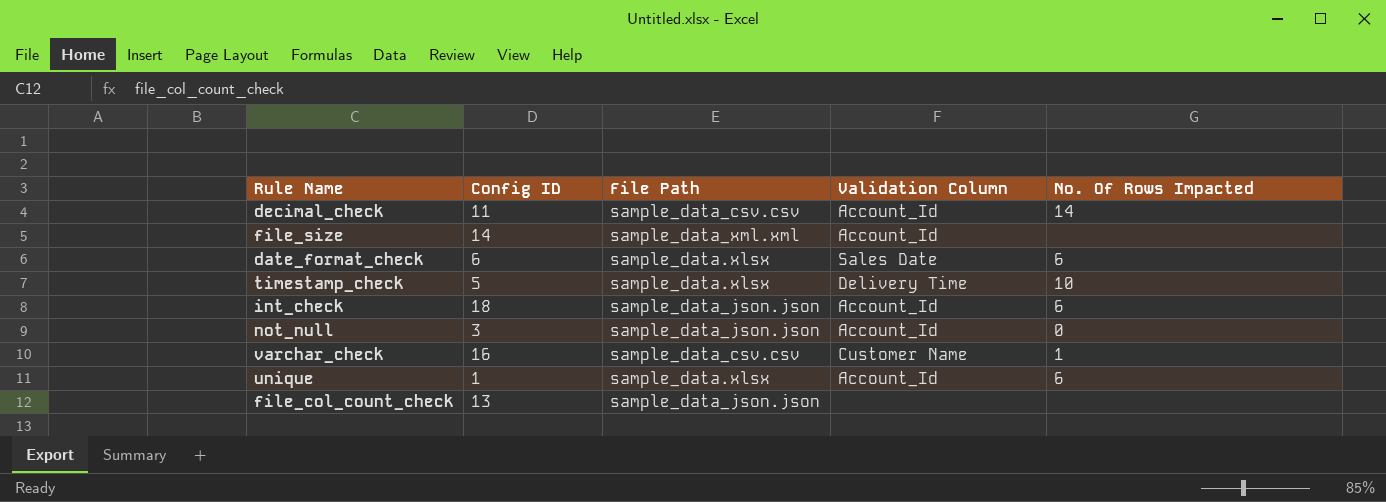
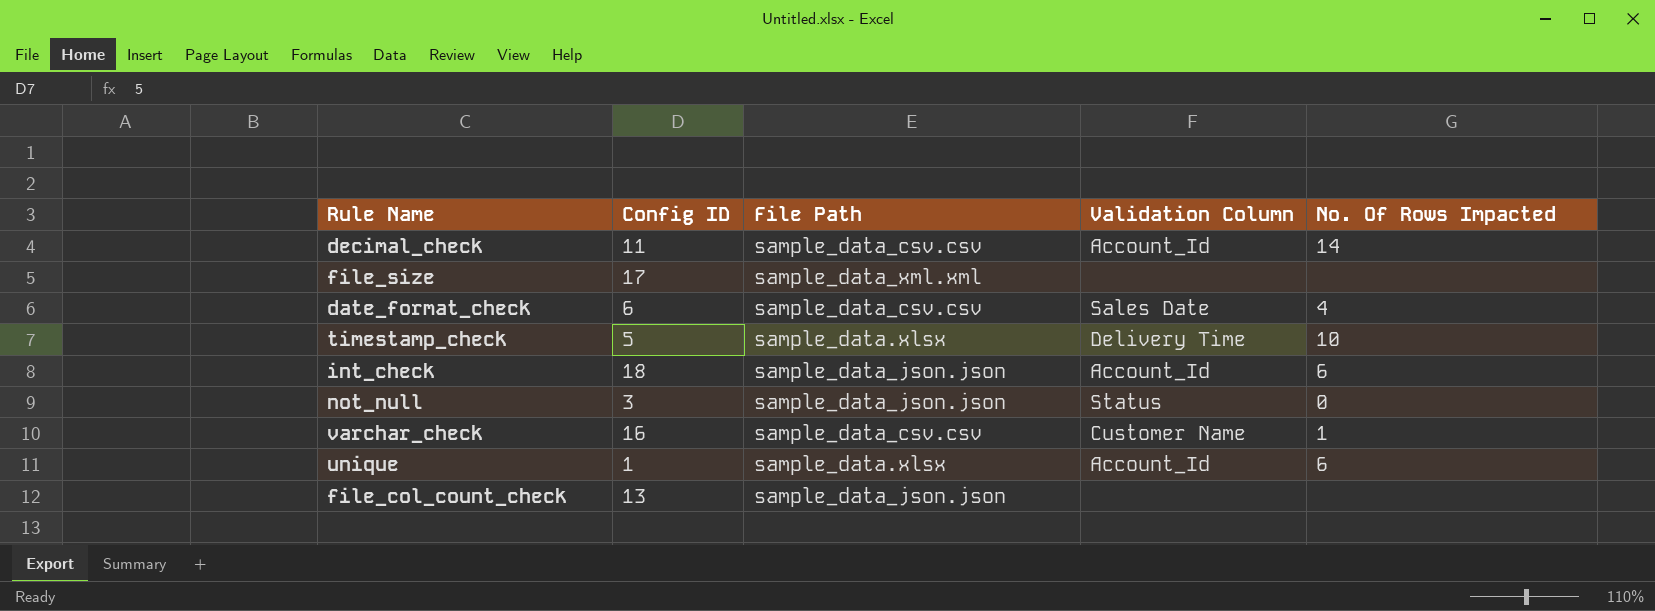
file_size | Config ID: 14 -> 17
file_size | Validation Column: Account_Id -> none
date_format_check | File Path: sample_data.xlsx -> sample_data_csv.csv
date_format_check | No. Of Rows Impacted: 6 -> 4
not_null | Validation Column: Account_Id -> Status

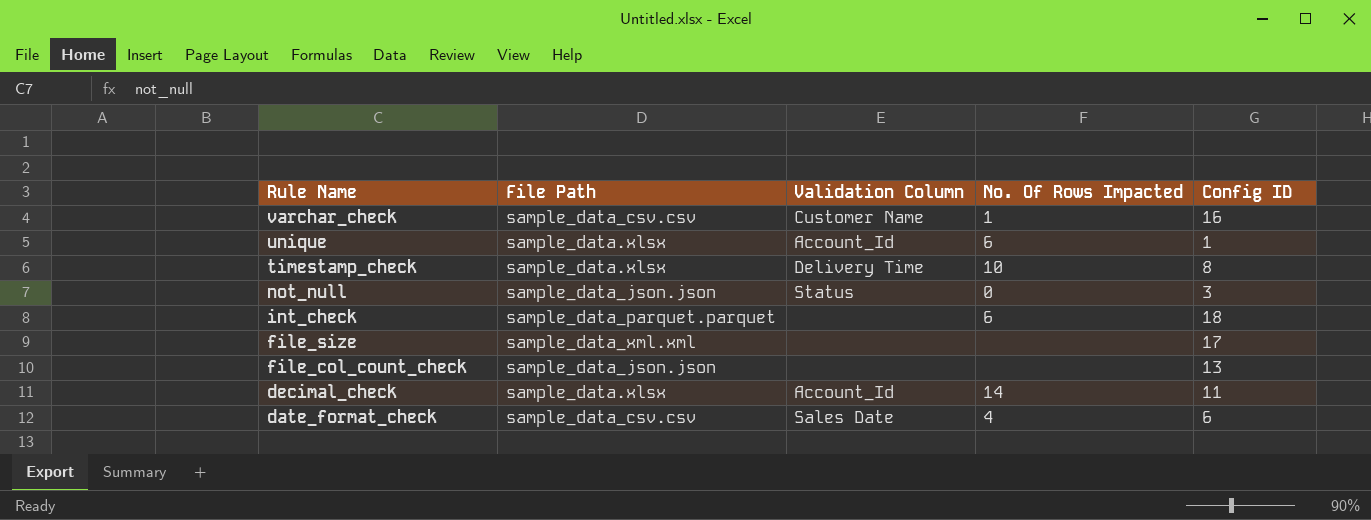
row order: none -> Rule Name descending
column Config ID | position: 2 -> 5
timestamp_check | Config ID: 5 -> 8
int_check | File Path: sample_data_json.json -> sample_data_parquet.parquet
int_check | Validation Column: Account_Id -> none
decimal_check | File Path: sample_data_csv.csv -> sample_data.xlsx

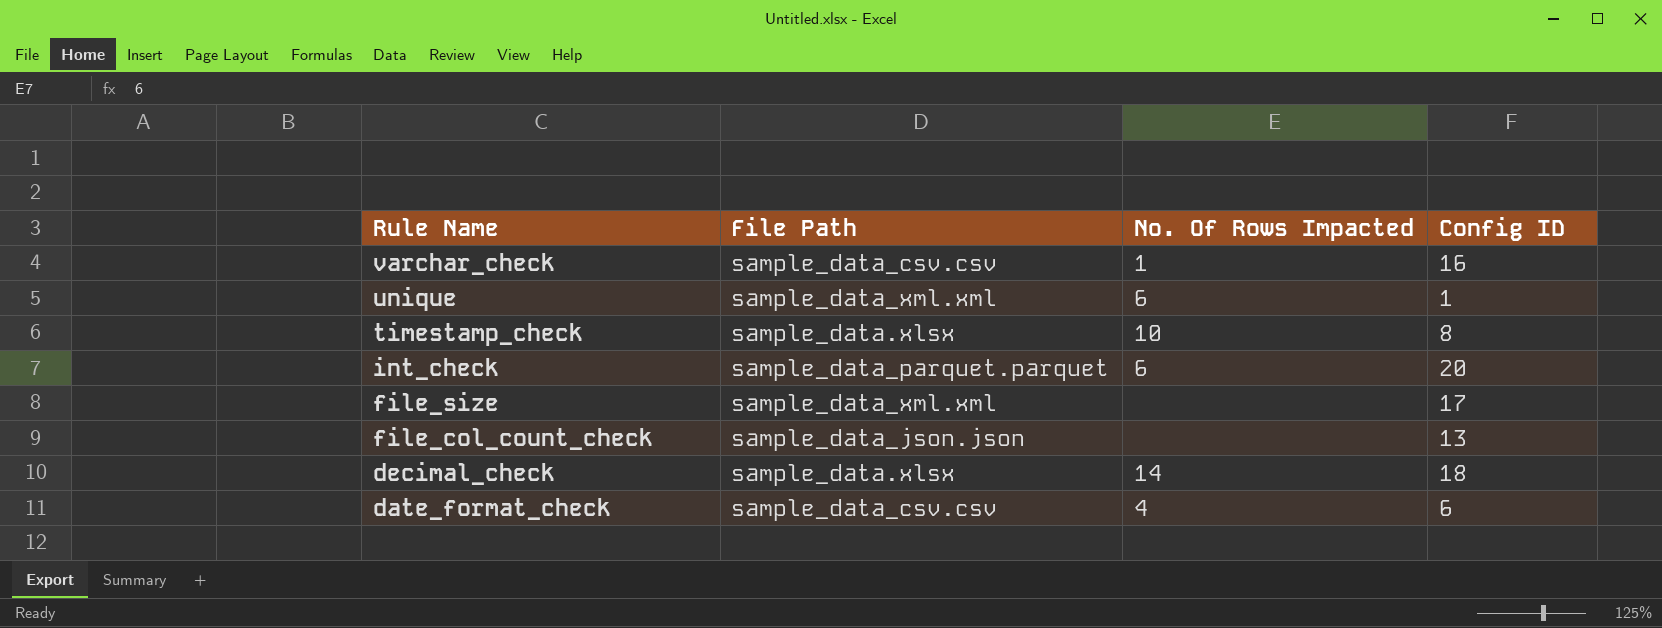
column Validation Column | position: 3 -> none
row not_null: sample_data_json.json | Status | 0 | 3 -> none
unique | File Path: sample_data.xlsx -> sample_data_xml.xml
int_check | Config ID: 18 -> 20
decimal_check | Config ID: 11 -> 18

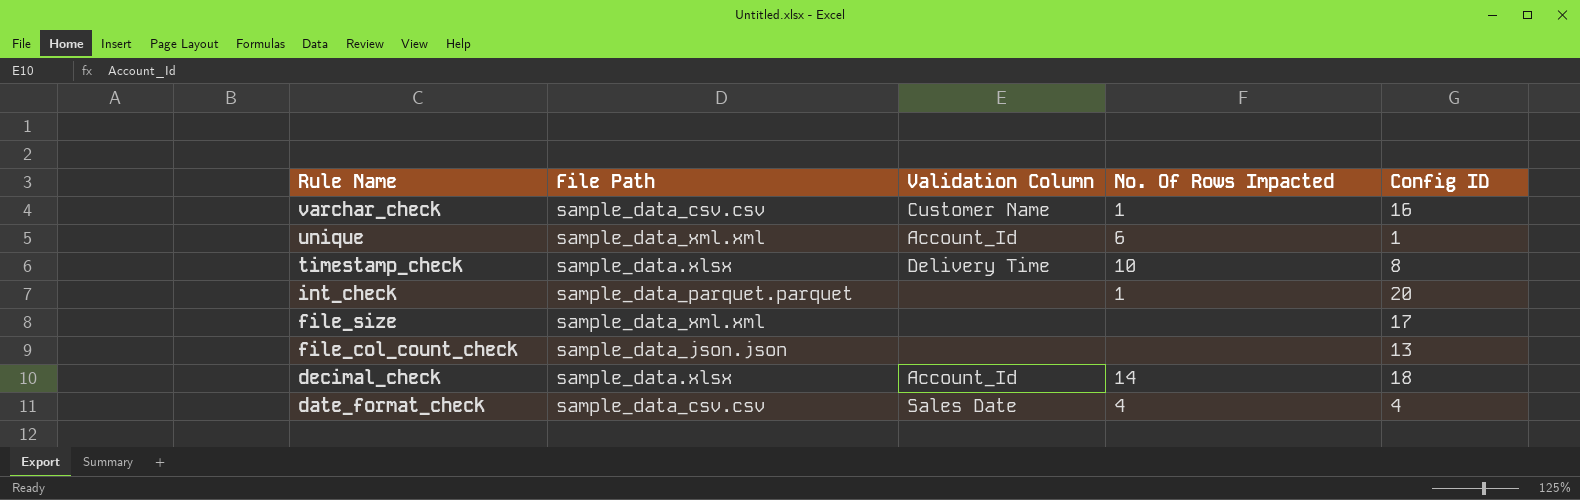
column Validation Column | position: none -> 3
int_check | No. Of Rows Impacted: 6 -> 1
date_format_check | Config ID: 6 -> 4

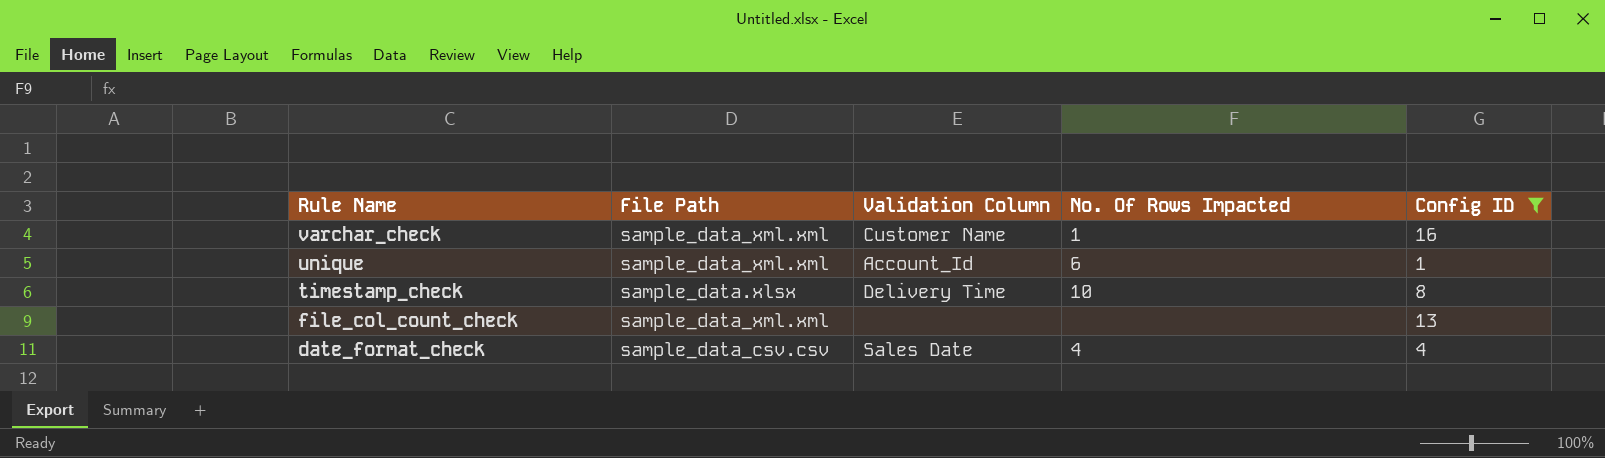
filter: none -> Config ID <= 16
varchar_check | File Path: sample_data_csv.csv -> sample_data_xml.xml
file_col_count_check | File Path: sample_data_json.json -> sample_data_xml.xml

